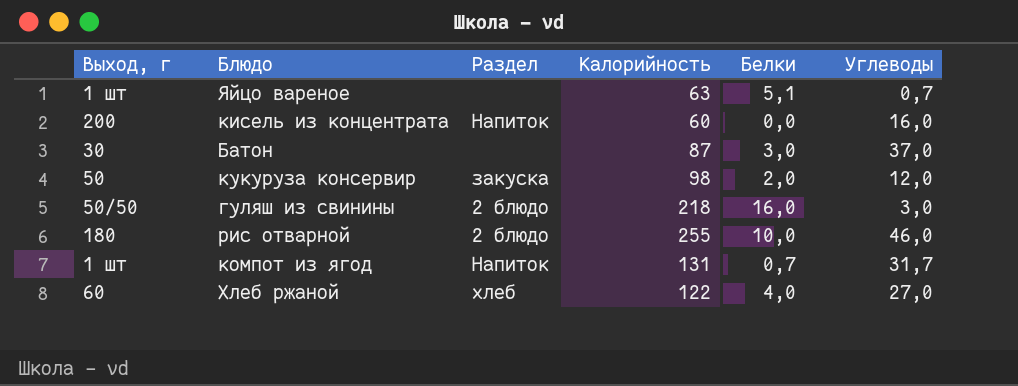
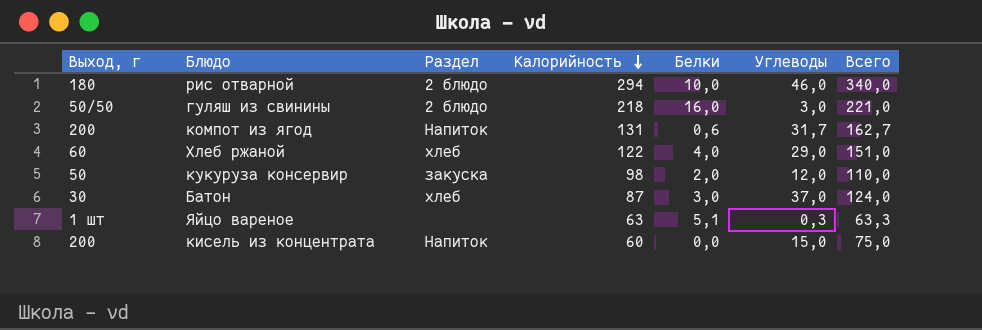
row order: none -> Калорийность descending
column Всего | formula: none -> [Калорийность] + [Углеводы]
рис отварной | Калорийность: 255 -> 294
компот из ягод | Выход, г: 1 шт -> 200
компот из ягод | Белки: 0,7 -> 0,6
Хлеб ржаной | Углеводы: 27,0 -> 29,0
Батон | Раздел: none -> хлеб
Яйцо вареное | Углеводы: 0,7 -> 0,3
кисель из концентрата | Углеводы: 16,0 -> 15,0

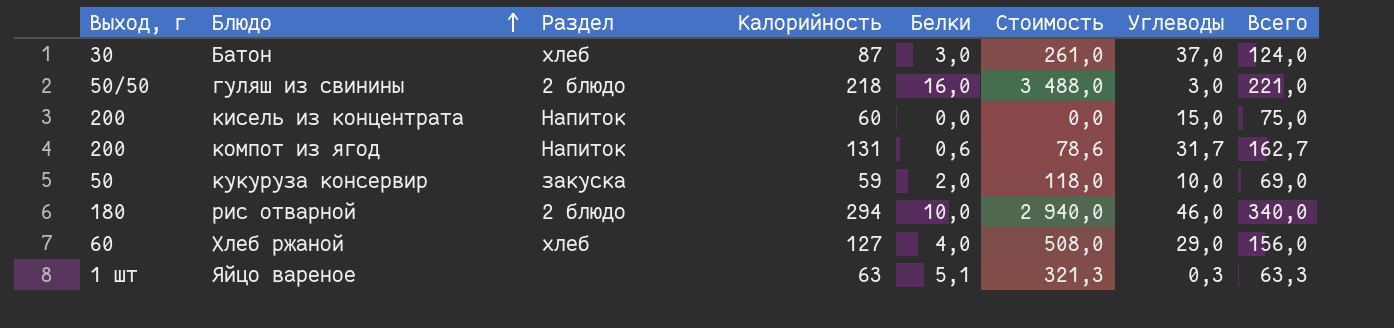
row order: Калорийность descending -> Блюдо ascending
column Стоимость | formula: none -> [Калорийность] * [Белки]
кукуруза консервир | Калорийность: 98 -> 59
кукуруза консервир | Углеводы: 12,0 -> 10,0
кукуруза консервир | Всего: 110,0 -> 69,0
Хлеб ржаной | Калорийность: 122 -> 127
Хлеб ржаной | Всего: 151,0 -> 156,0

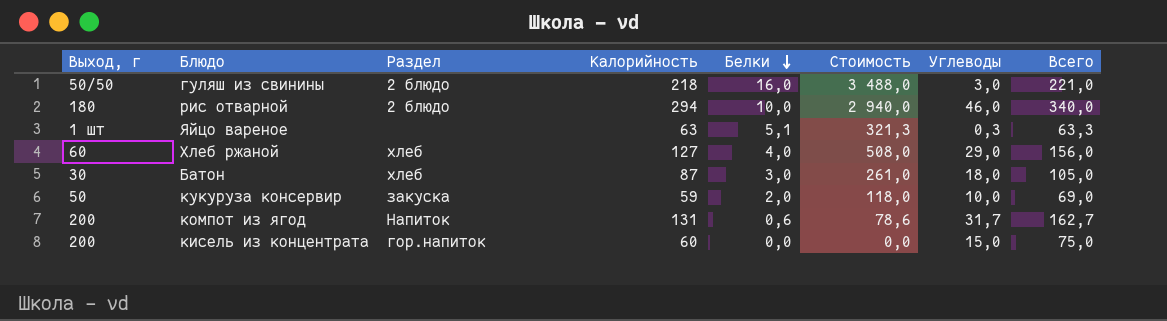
row order: Блюдо ascending -> Белки descending
Батон | Углеводы: 37,0 -> 18,0
Батон | Всего: 124,0 -> 105,0
кисель из концентрата | Раздел: Напиток -> гор.напиток

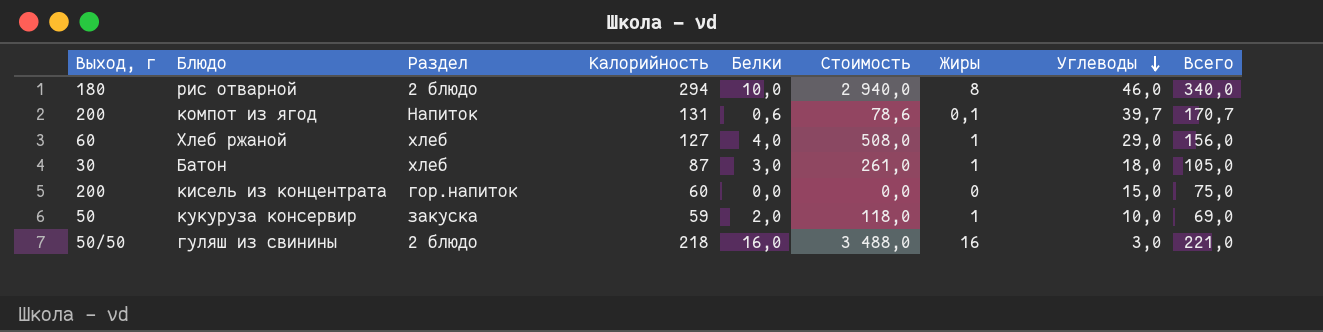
row order: Белки descending -> Углеводы descending
column Жиры | position: none -> 7
row Яйцо вареное: 1 шт | none | 63 | 5,1 | 321,3 | 0,3 | 63,3 -> none
компот из ягод | Углеводы: 31,7 -> 39,7
компот из ягод | Всего: 162,7 -> 170,7

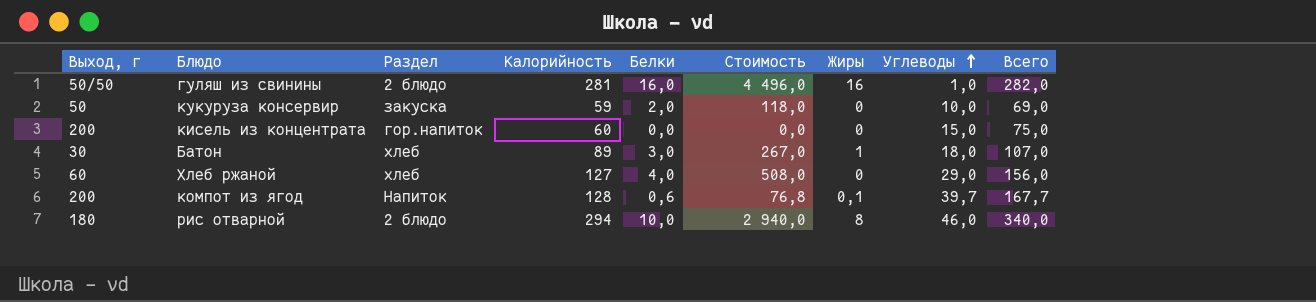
row order: Углеводы descending -> Углеводы ascending
гуляш из свинины | Калорийность: 218 -> 281
гуляш из свинины | Стоимость: 3 488,0 -> 4 496,0
гуляш из свинины | Углеводы: 3,0 -> 1,0
гуляш из свинины | Всего: 221,0 -> 282,0
кукуруза консервир | Жиры: 1 -> 0
Батон | Калорийность: 87 -> 89
Батон | Стоимость: 261,0 -> 267,0
Батон | Всего: 105,0 -> 107,0
Хлеб ржаной | Жиры: 1 -> 0
компот из ягод | Калорийность: 131 -> 128
компот из ягод | Стоимость: 78,6 -> 76,8
компот из ягод | Всего: 170,7 -> 167,7

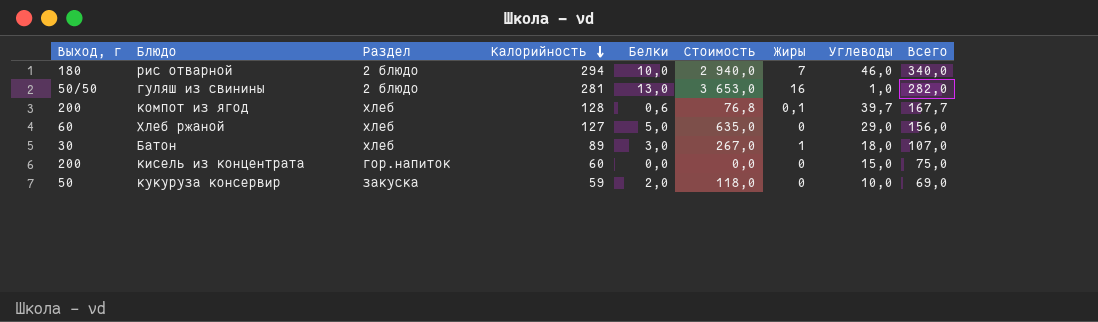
row order: Углеводы ascending -> Калорийность descending
рис отварной | Жиры: 8 -> 7
гуляш из свинины | Белки: 16,0 -> 13,0
гуляш из свинины | Стоимость: 4 496,0 -> 3 653,0
компот из ягод | Раздел: Напиток -> хлеб
Хлеб ржаной | Белки: 4,0 -> 5,0
Хлеб ржаной | Стоимость: 508,0 -> 635,0

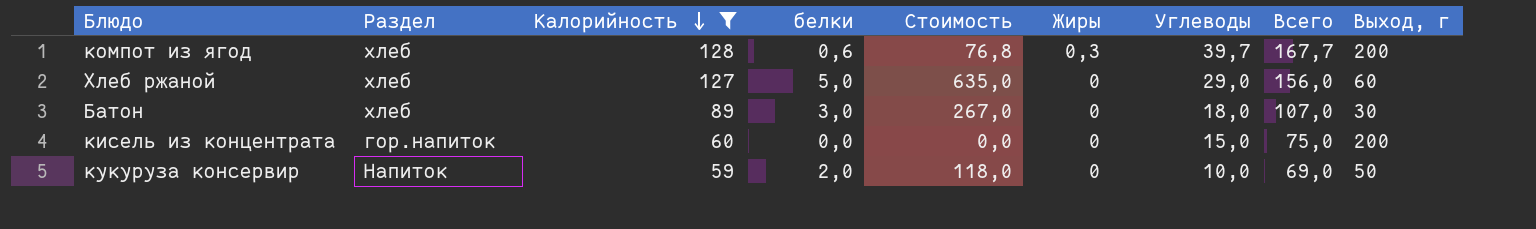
filter: none -> Калорийность <= 128
column name: Белки -> белки
column Выход, г | position: 1 -> 9
компот из ягод | Жиры: 0,1 -> 0,3
Батон | Жиры: 1 -> 0
кукуруза консервир | Раздел: закуска -> Напиток

